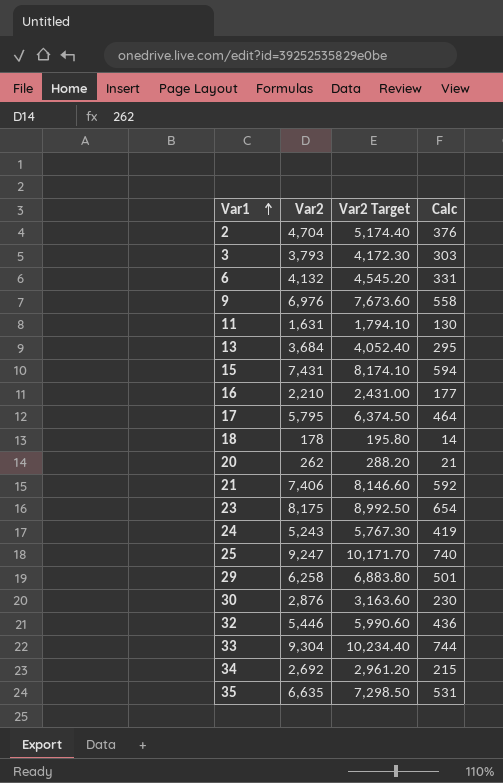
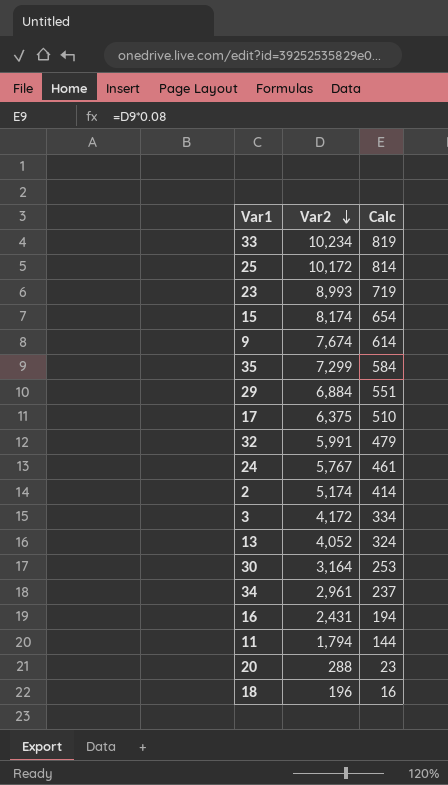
row order: Var1 ascending -> Var2 descending
column Var2 Target | formula: [Var2] * 1.1 -> none
row 6: 4,132 | 4,545.20 | 331 -> none
row 21: 7,406 | 8,146.60 | 592 -> none
33 | Var2: 9,304 -> 10,234
33 | Calc: 744 -> 819
25 | Var2: 9,247 -> 10,172
25 | Calc: 740 -> 814
23 | Var2: 8,175 -> 8,993
23 | Calc: 654 -> 719
15 | Var2: 7,431 -> 8,174
15 | Calc: 594 -> 654
9 | Var2: 6,976 -> 7,674
9 | Calc: 558 -> 614
35 | Var2: 6,635 -> 7,299
35 | Calc: 531 -> 584
29 | Var2: 6,258 -> 6,884
29 | Calc: 501 -> 551
17 | Var2: 5,795 -> 6,375
17 | Calc: 464 -> 510
32 | Var2: 5,446 -> 5,991
32 | Calc: 436 -> 479
24 | Var2: 5,243 -> 5,767
24 | Calc: 419 -> 461
2 | Var2: 4,704 -> 5,174
2 | Calc: 376 -> 414
3 | Var2: 3,793 -> 4,172
3 | Calc: 303 -> 334
13 | Var2: 3,684 -> 4,052
13 | Calc: 295 -> 324
30 | Var2: 2,876 -> 3,164
30 | Calc: 230 -> 253
34 | Var2: 2,692 -> 2,961
34 | Calc: 215 -> 237
16 | Var2: 2,210 -> 2,431
16 | Calc: 177 -> 194
11 | Var2: 1,631 -> 1,794
11 | Calc: 130 -> 144
20 | Var2: 262 -> 288
20 | Calc: 21 -> 23
18 | Var2: 178 -> 196
18 | Calc: 14 -> 16

